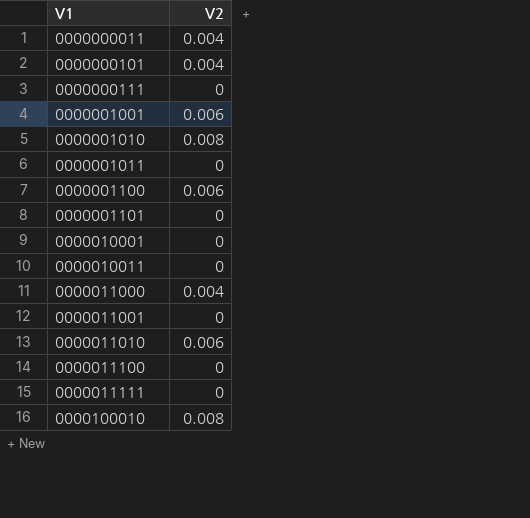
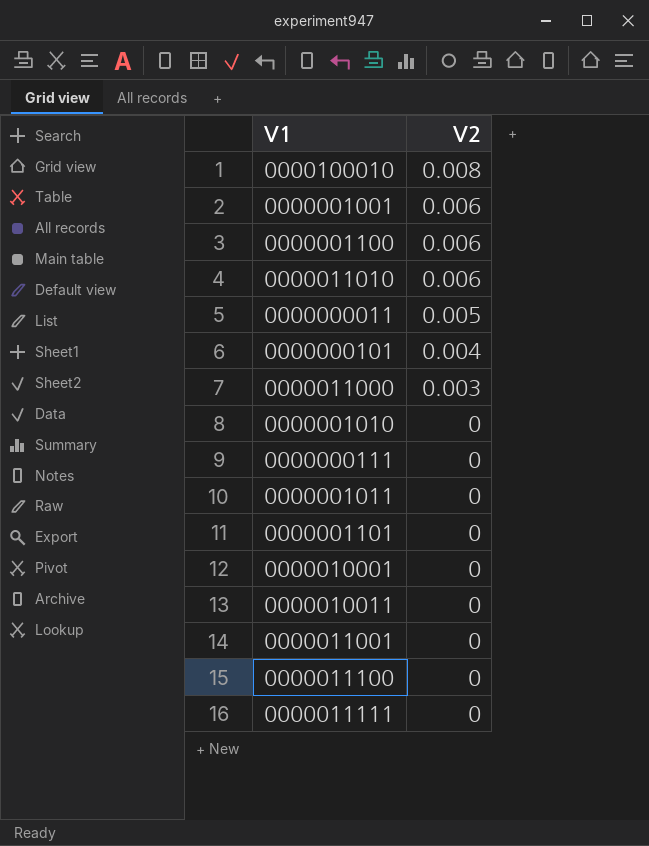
row order: V1 ascending -> V2 descending
0000000011 | V2: 0.004 -> 0.005
0000011000 | V2: 0.004 -> 0.003
0000001010 | V2: 0.008 -> 0

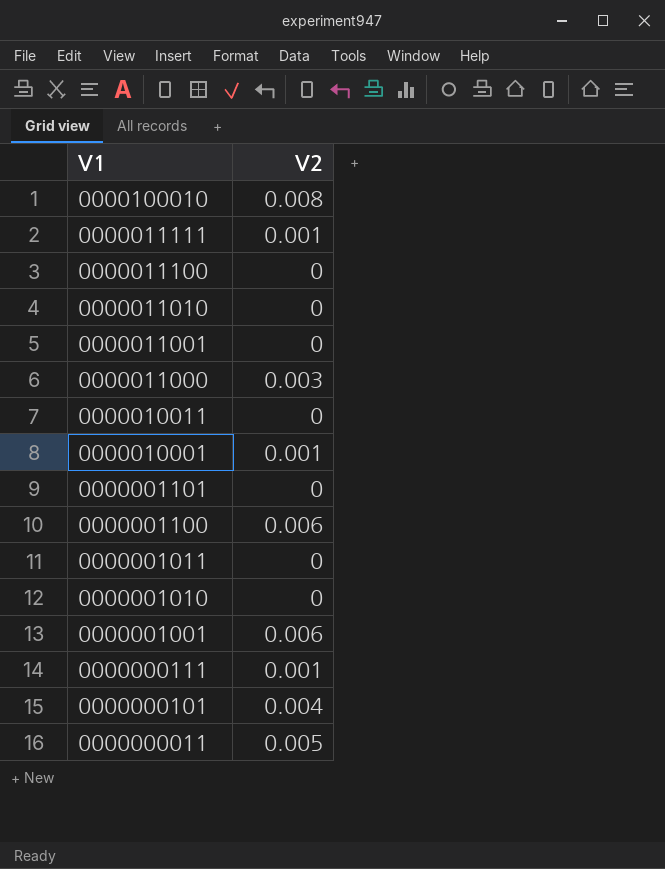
row order: V2 descending -> V1 descending
0000011111 | V2: 0 -> 0.001
0000011010 | V2: 0.006 -> 0
0000010001 | V2: 0 -> 0.001
0000000111 | V2: 0 -> 0.001

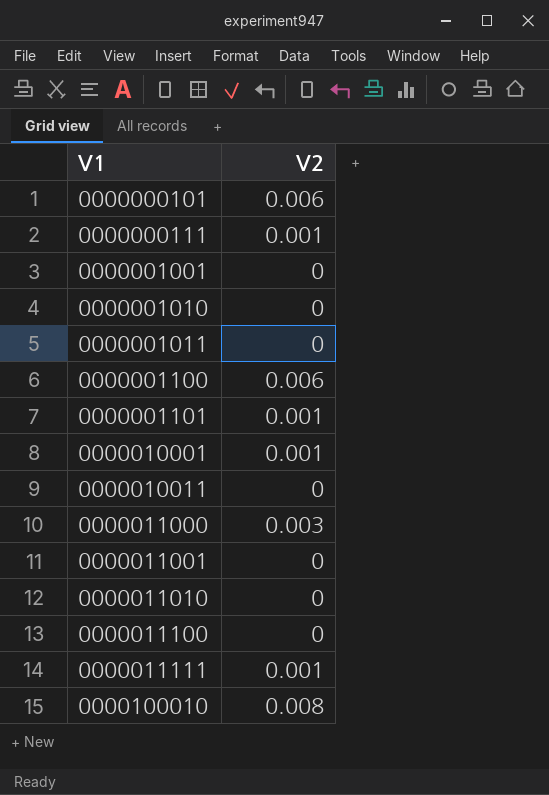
row order: V1 descending -> V1 ascending
row 0000000011: 0.005 -> none
0000000101 | V2: 0.004 -> 0.006
0000001001 | V2: 0.006 -> 0
0000001101 | V2: 0 -> 0.001

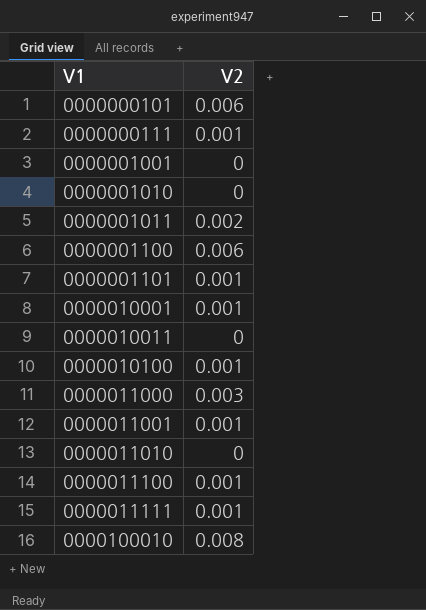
0000001011 | V2: 0 -> 0.002
row 0000010100: none -> 0.001
0000011001 | V2: 0 -> 0.001
0000011100 | V2: 0 -> 0.001

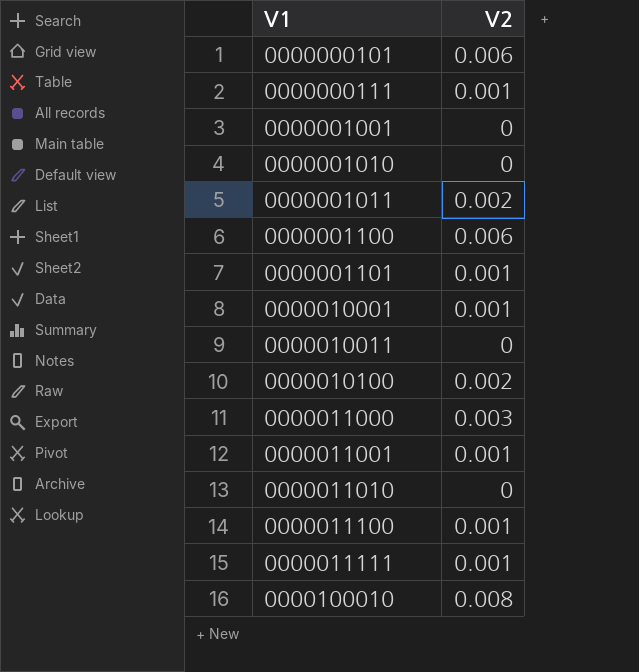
0000010100 | V2: 0.001 -> 0.002

